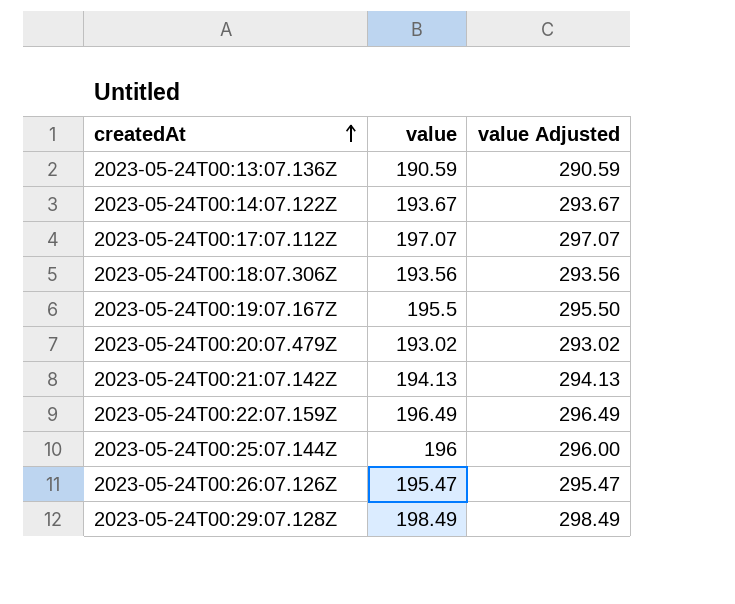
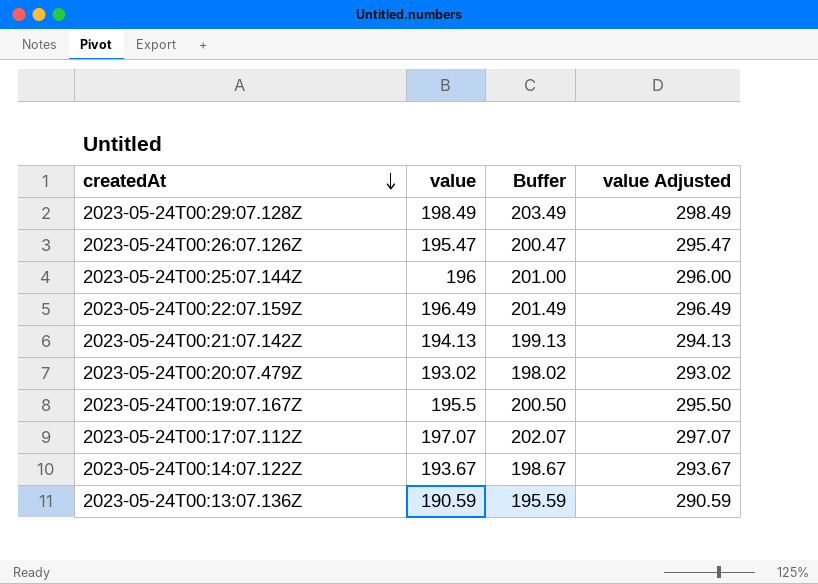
row order: createdAt ascending -> createdAt descending
column Buffer | formula: none -> [value] + 5
row 2023-05-24T00:18:07.306Z: 193.56 | 293.56 -> none

